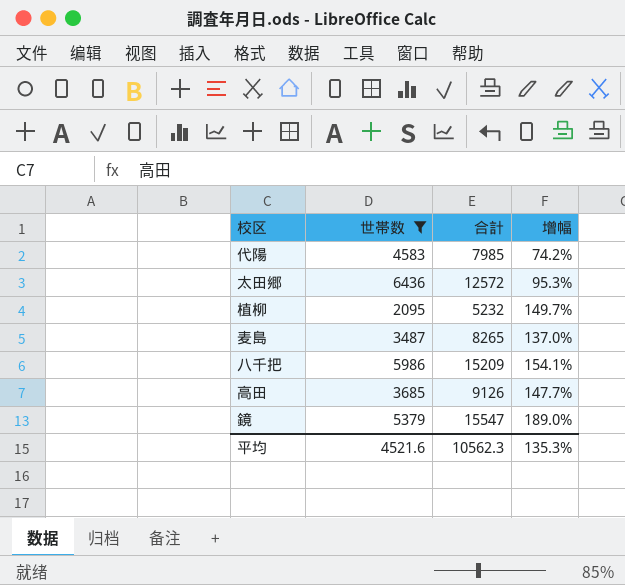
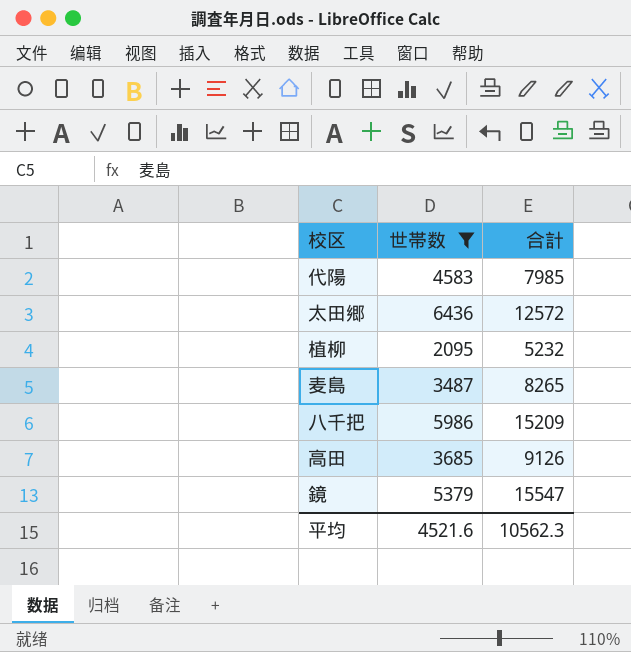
column 增幅 | formula: ([合計] - [世帯数]) / [世帯数] -> none

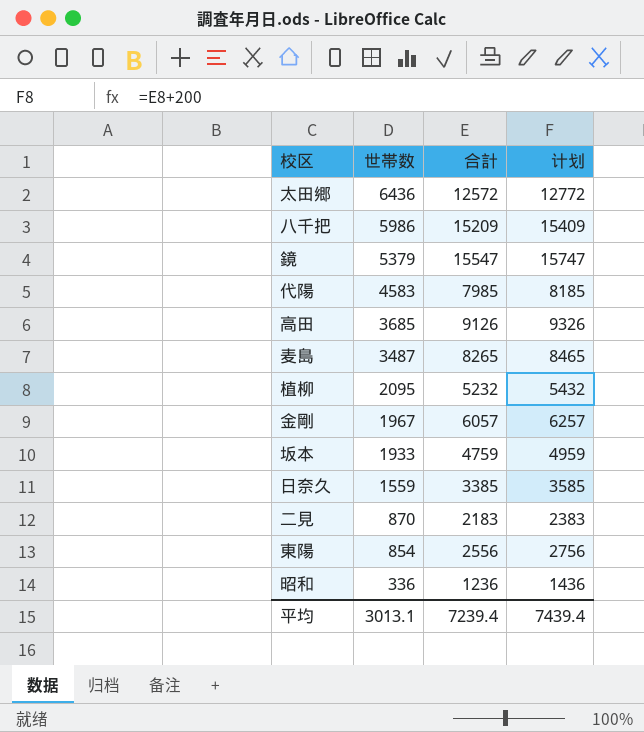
filter: 世帯数 >= 2095 -> none
row order: none -> 世帯数 descending
column 计划 | formula: none -> [合計] + 200
平均 | 世帯数: 4521.6 -> 3013.1
平均 | 合計: 10562.3 -> 7239.4

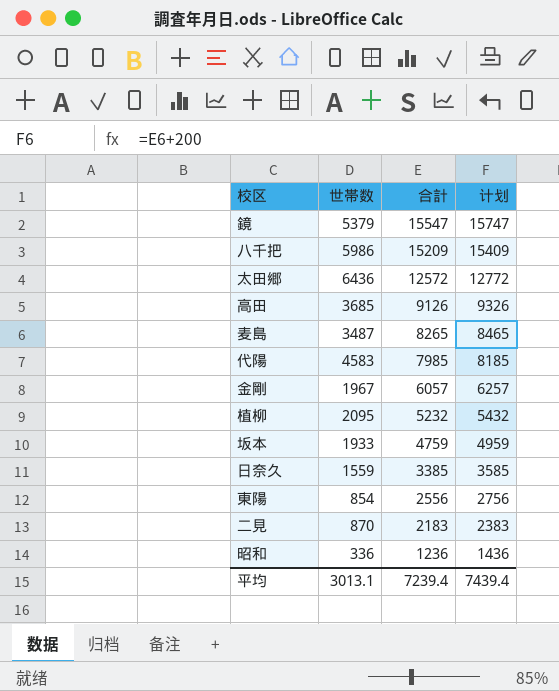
row order: 世帯数 descending -> 合計 descending

